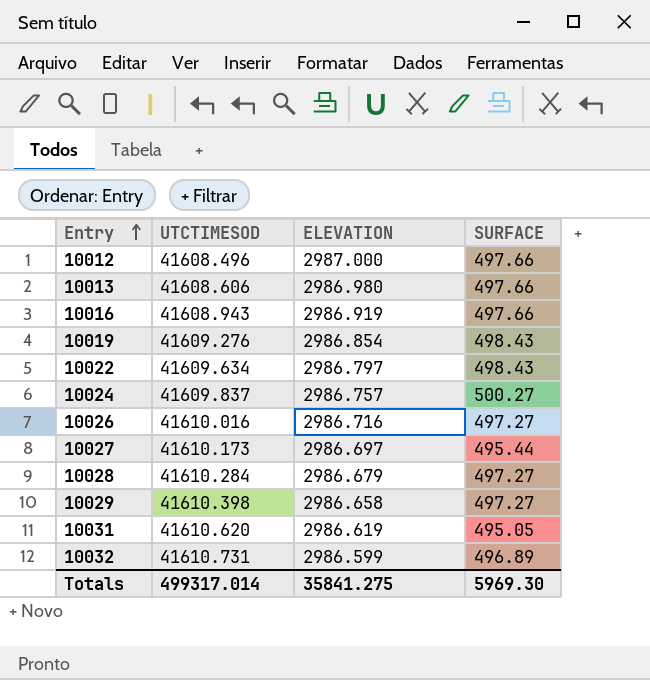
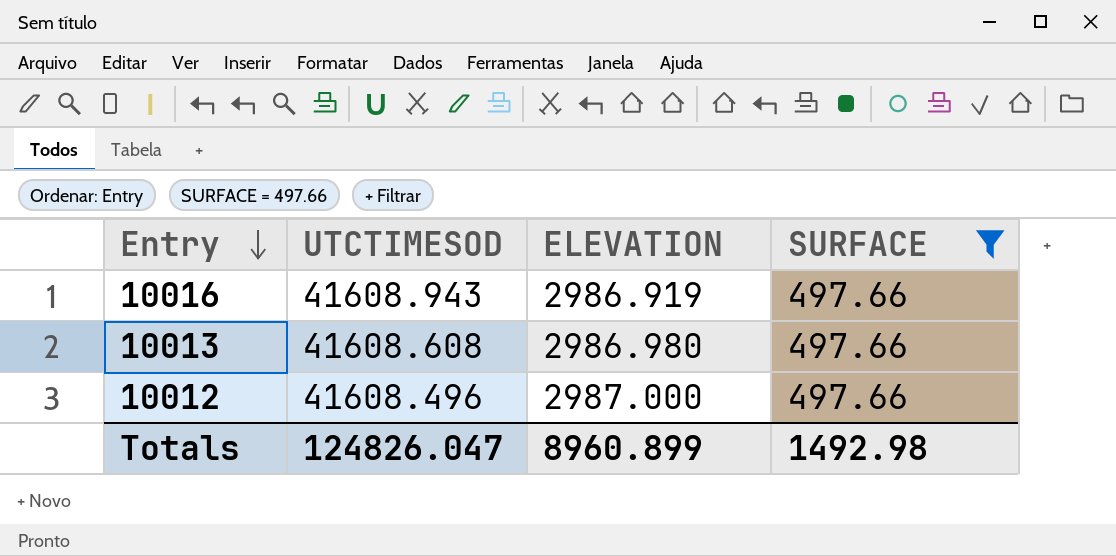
filter: none -> SURFACE = 497.66
row order: Entry ascending -> Entry descending
10013 | UTCTIMESOD: 41608.606 -> 41608.608
Totals | UTCTIMESOD: 499317.014 -> 124826.047
Totals | ELEVATION: 35841.275 -> 8960.899
Totals | SURFACE: 5969.30 -> 1492.98

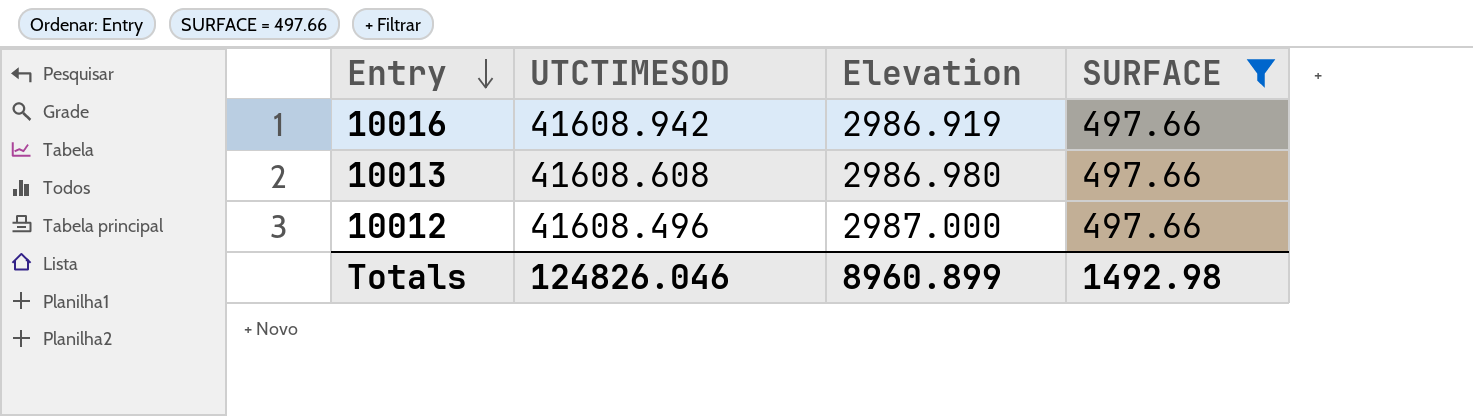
column name: ELEVATION -> Elevation
10016 | UTCTIMESOD: 41608.943 -> 41608.942
Totals | UTCTIMESOD: 124826.047 -> 124826.046

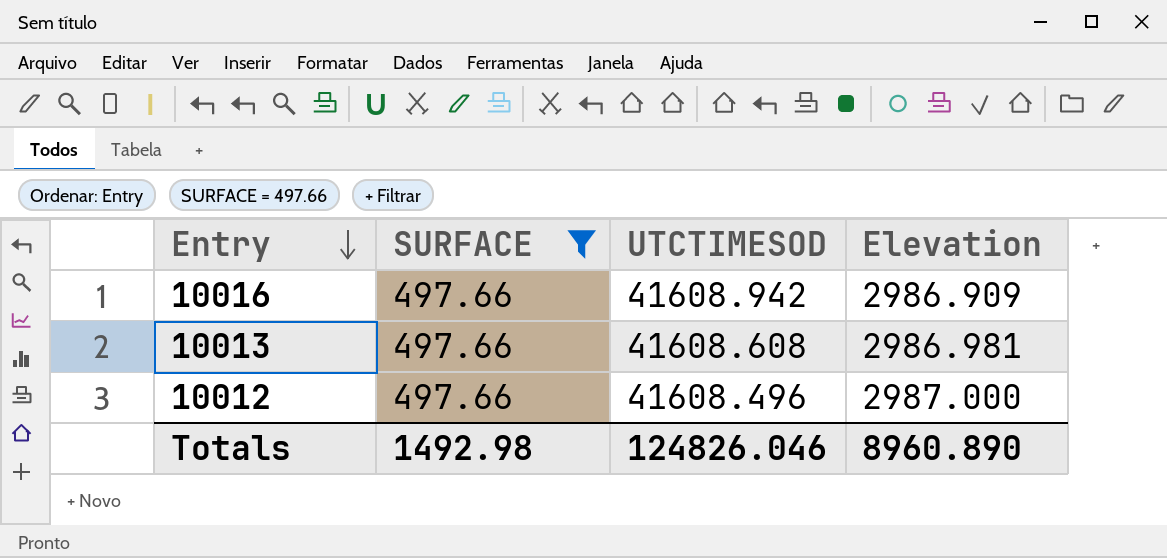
column SURFACE | position: 4 -> 2
10016 | Elevation: 2986.919 -> 2986.909
10013 | Elevation: 2986.980 -> 2986.981
Totals | Elevation: 8960.899 -> 8960.890

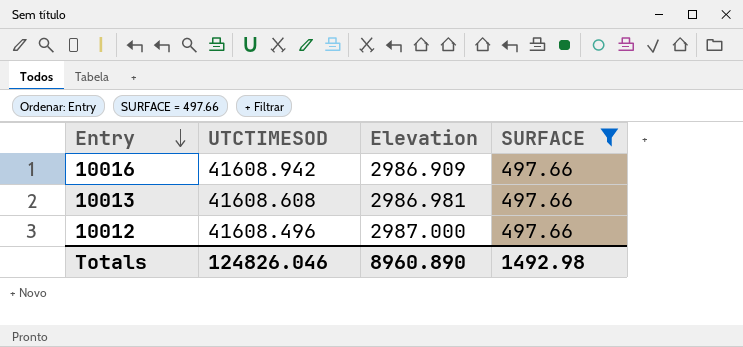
column SURFACE | position: 2 -> 4

